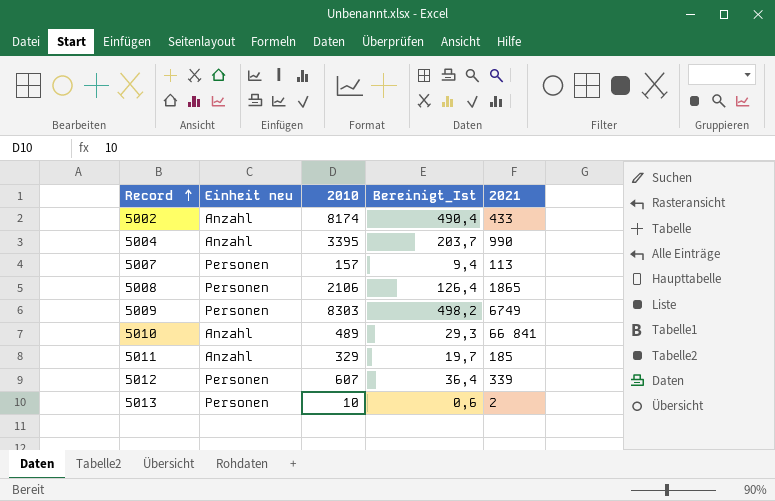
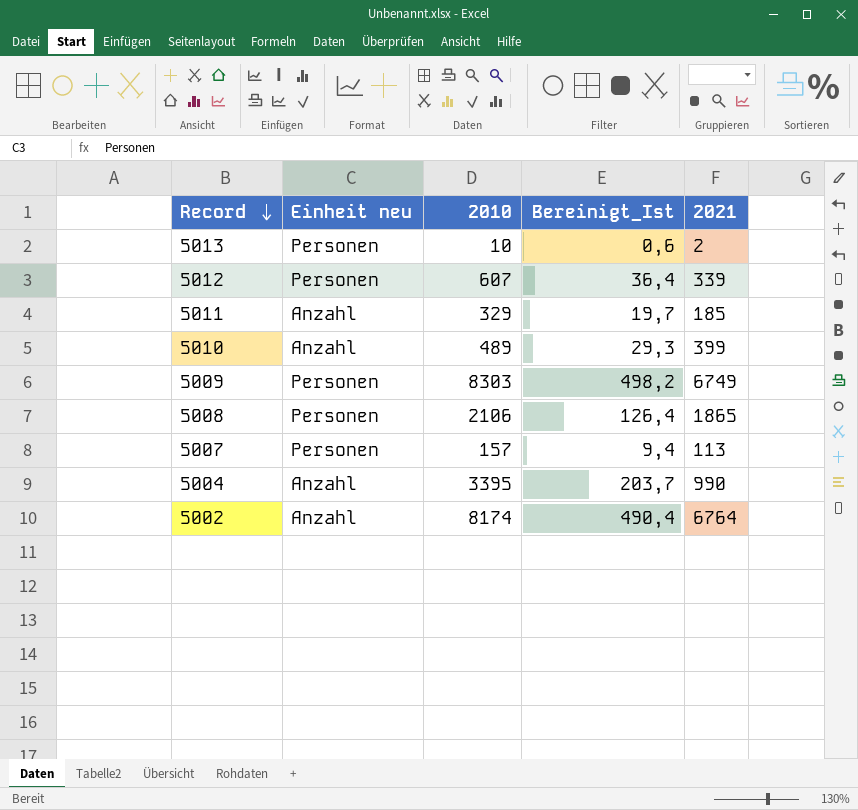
row order: Record ascending -> Record descending
5010 | 2021: 66 841 -> 399
5002 | 2021: 433 -> 6764

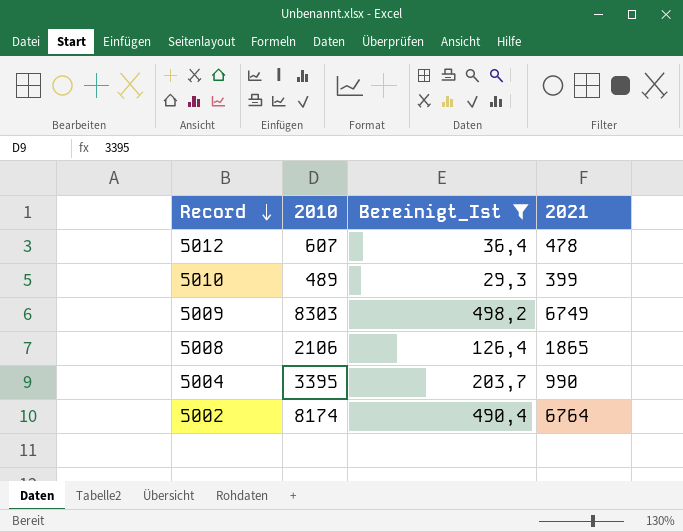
filter: none -> Bereinigt_Ist >= 29,3
column Einheit neu | position: 2 -> none
5012 | 2021: 339 -> 478

